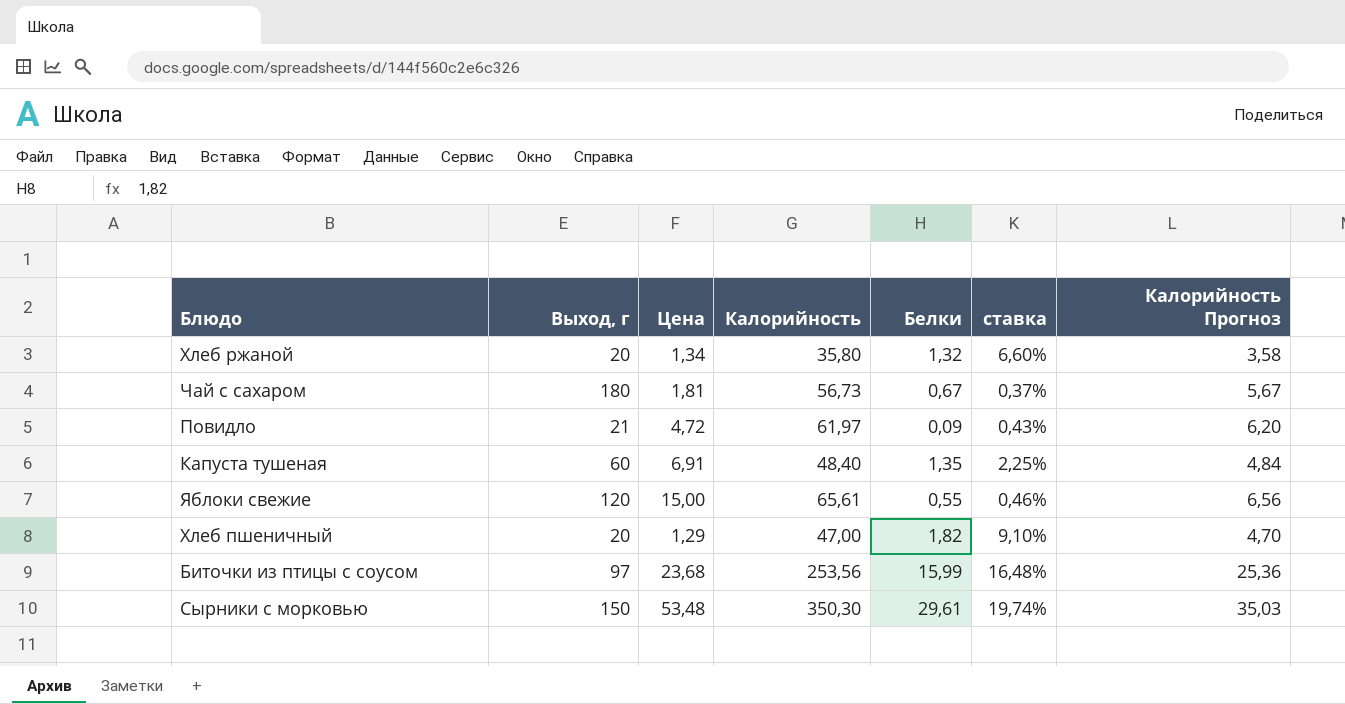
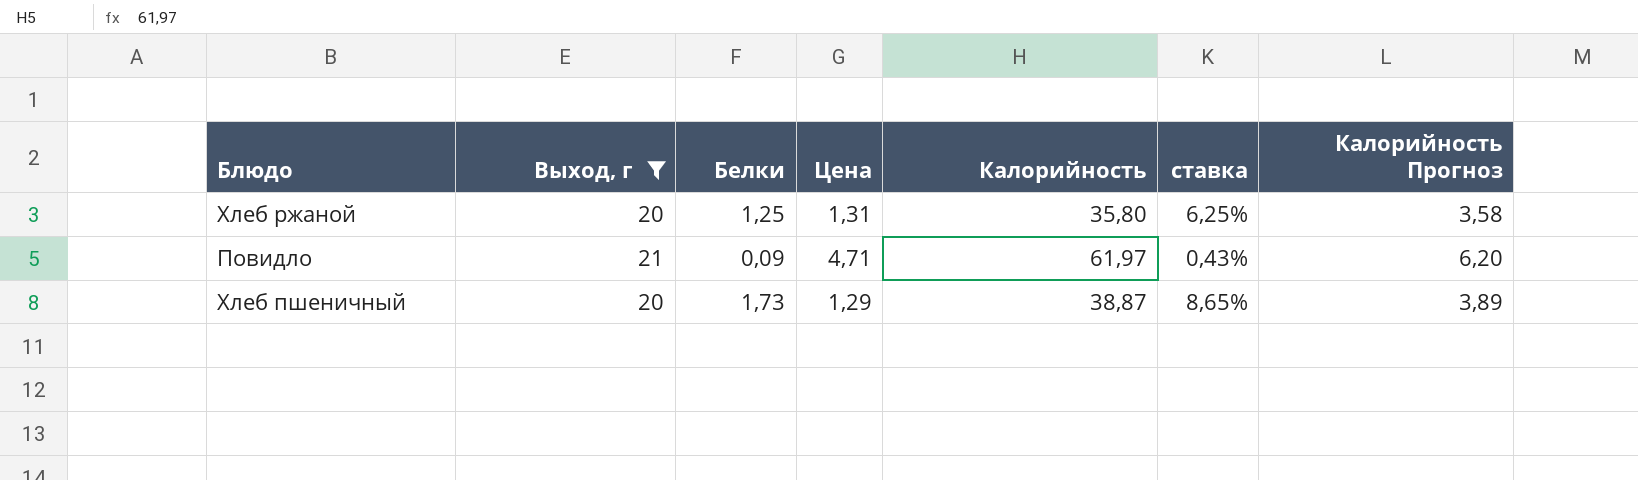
filter: none -> Выход, г <= 21
column Белки | position: 5 -> 3
Хлеб ржаной | Белки: 1,32 -> 1,25
Хлеб ржаной | Цена: 1,34 -> 1,31
Хлеб ржаной | ставка: 6,60% -> 6,25%
Повидло | Цена: 4,72 -> 4,71
Хлеб пшеничный | Белки: 1,82 -> 1,73
Хлеб пшеничный | Калорийность: 47,00 -> 38,87
Хлеб пшеничный | ставка: 9,10% -> 8,65%
Хлеб пшеничный | Калорийность Прогноз: 4,70 -> 3,89

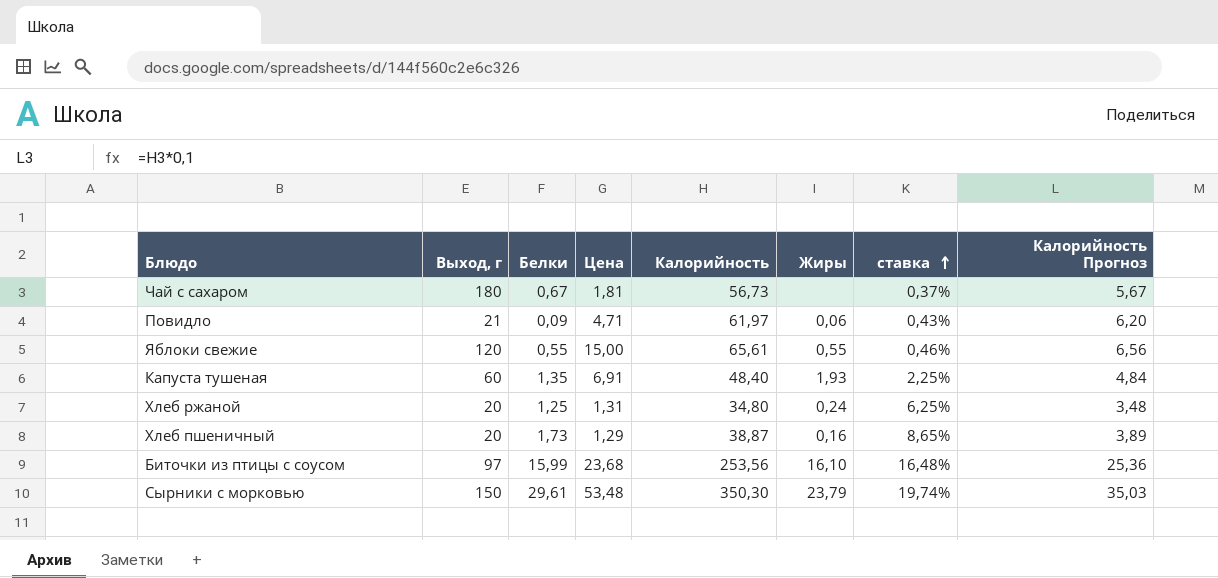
filter: Выход, г <= 21 -> none
row order: none -> ставка ascending
column Жиры | position: none -> 6
Хлеб ржаной | Калорийность: 35,80 -> 34,80
Хлеб ржаной | Калорийность Прогноз: 3,58 -> 3,48

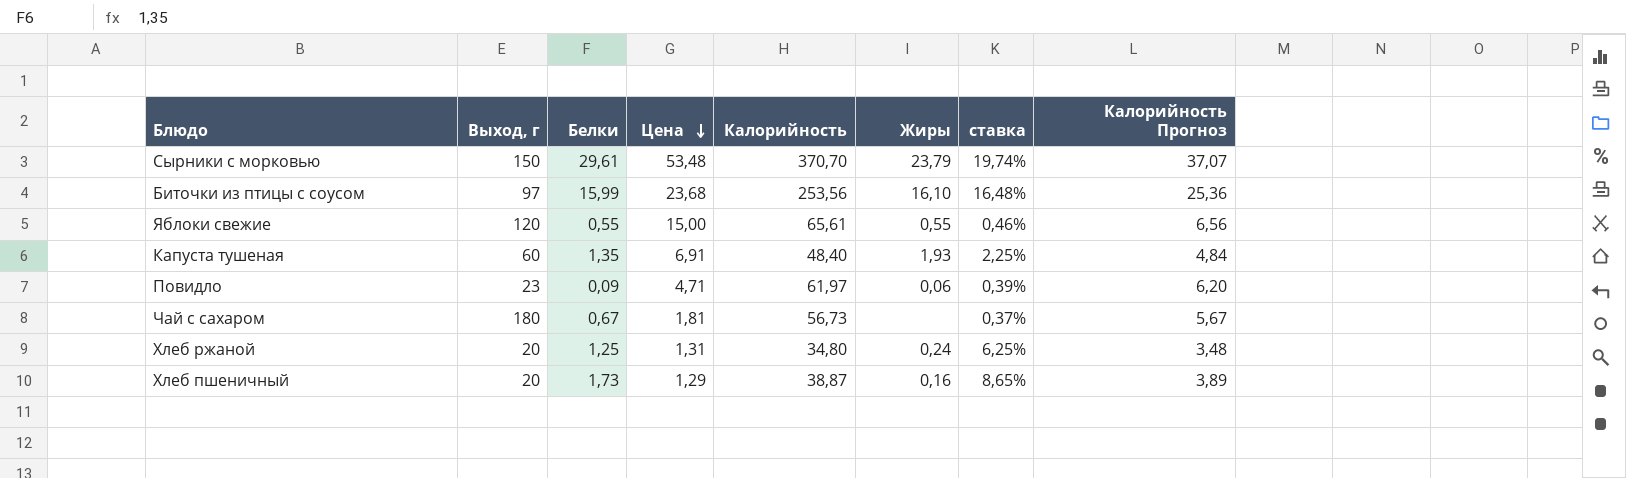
row order: ставка ascending -> Цена descending
Сырники с морковью | Калорийность: 350,30 -> 370,70
Сырники с морковью | Калорийность Прогноз: 35,03 -> 37,07
Повидло | Выход, г: 21 -> 23
Повидло | ставка: 0,43% -> 0,39%

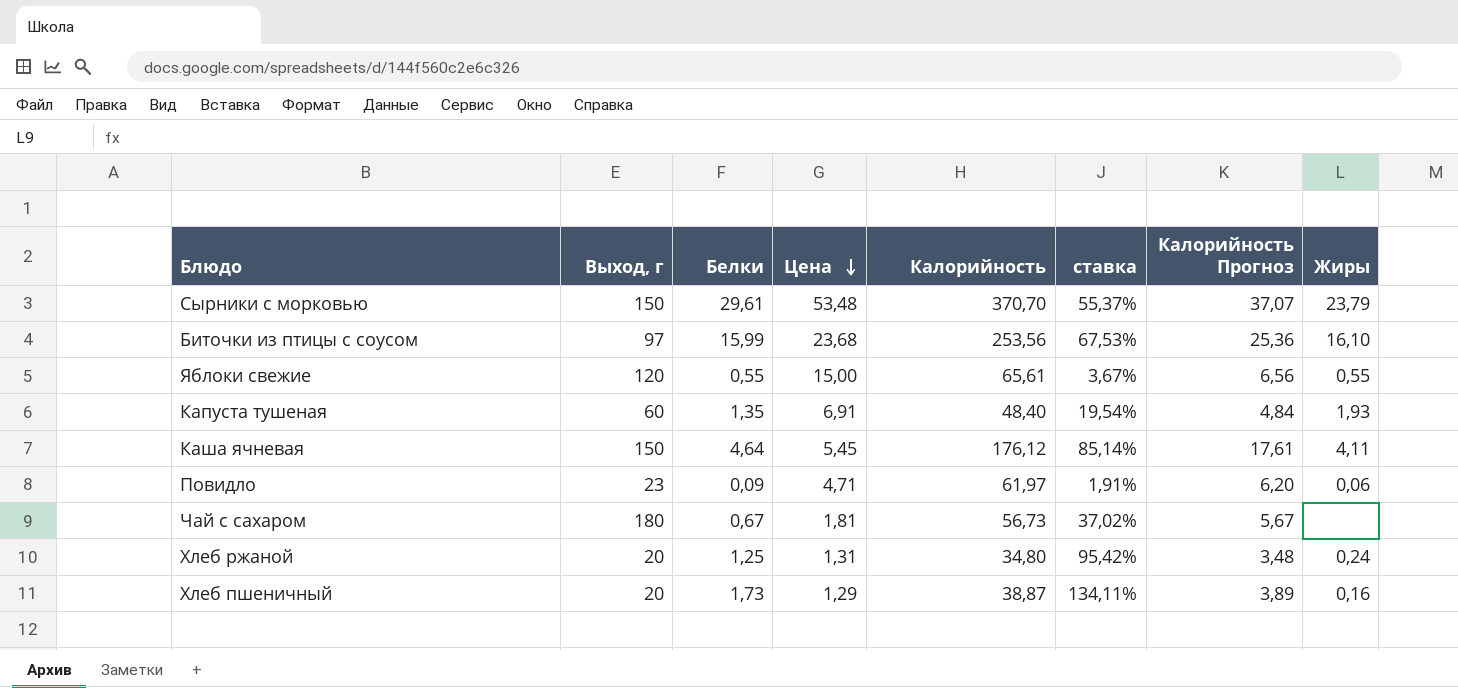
column ставка | formula: [Белки] / [Выход, г] -> [Белки] / [Цена]
column Жиры | position: 6 -> 8
row Каша ячневая: none -> 150 | 4,64 | 5,45 | 176,12 | 85,14% | 17,61 | 4,11

